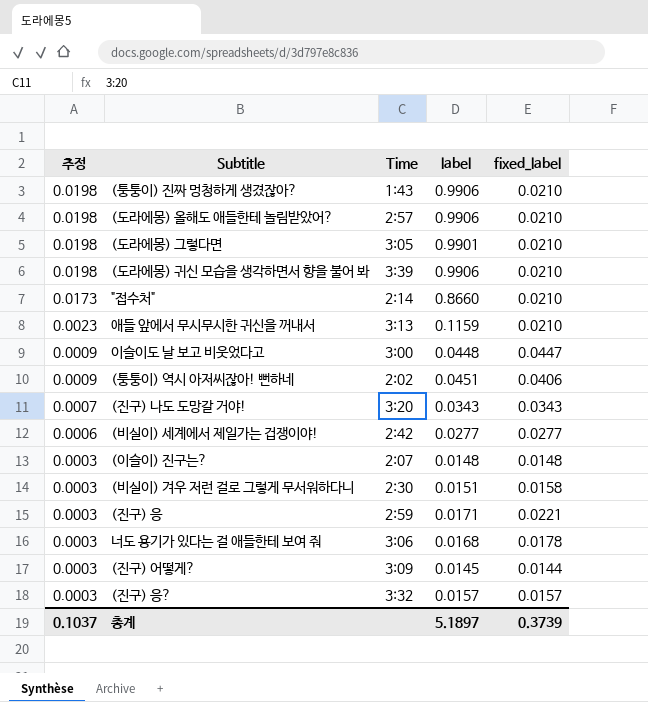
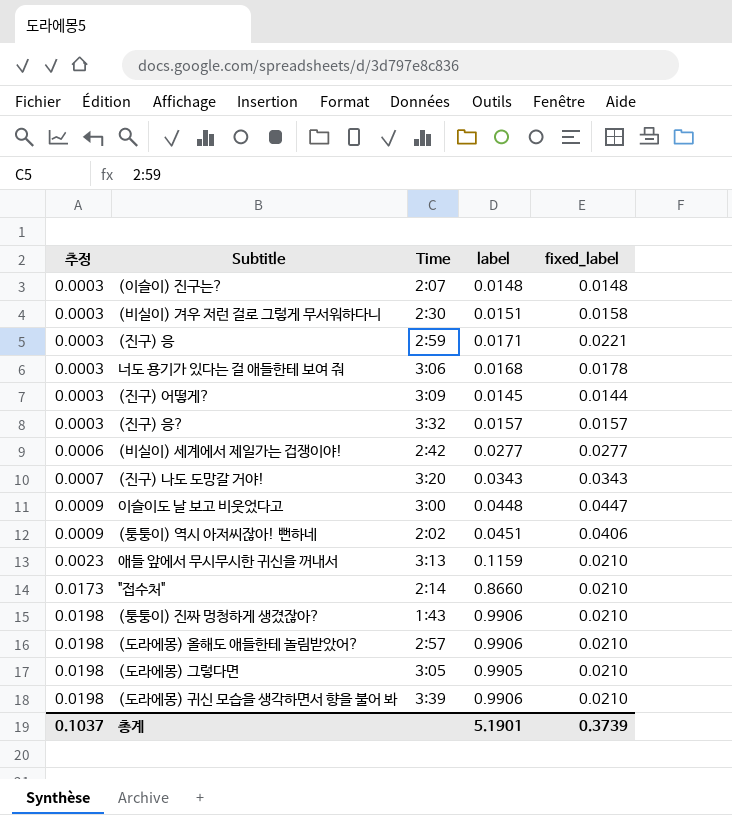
row order: 추정 descending -> 추정 ascending
(도라에몽) 그렇다면 | label: 0.9901 -> 0.9905
총계 | label: 5.1897 -> 5.1901

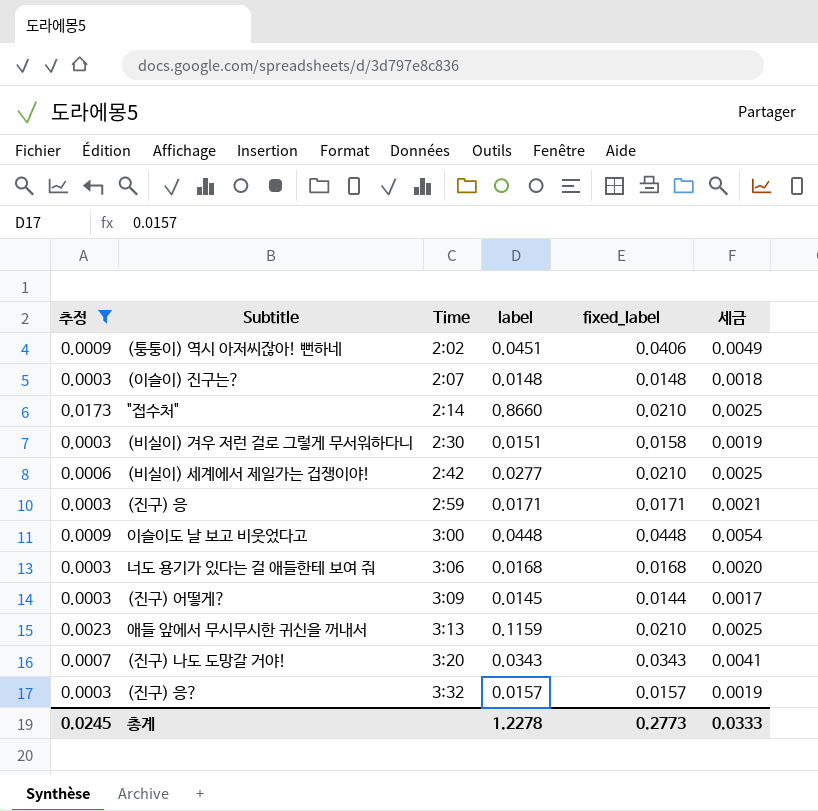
filter: none -> 추정 != 0.0198
row order: 추정 ascending -> Time ascending
column 세금 | formula: none -> [fixed_label] * 0.12
(비실이) 세계에서 제일가는 겁쟁이야! | fixed_label: 0.0277 -> 0.0210
(진구) 응 | fixed_label: 0.0221 -> 0.0171
이슬이도 날 보고 비웃었다고 | fixed_label: 0.0447 -> 0.0448
너도 용기가 있다는 걸 애들한테 보여 줘 | fixed_label: 0.0178 -> 0.0168
총계 | 추정: 0.1037 -> 0.0245
총계 | label: 5.1901 -> 1.2278
총계 | fixed_label: 0.3739 -> 0.2773

